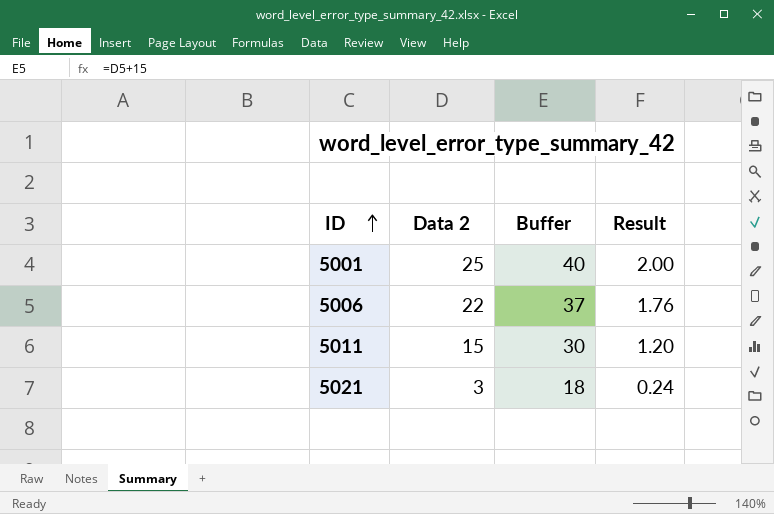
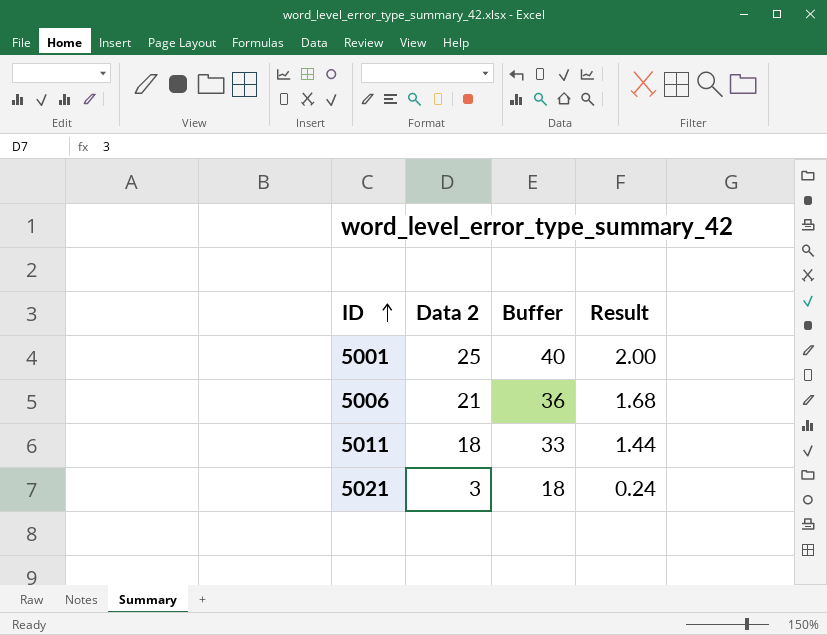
5006 | Data 2: 22 -> 21
5006 | Buffer: 37 -> 36
5006 | Result: 1.76 -> 1.68
5011 | Data 2: 15 -> 18
5011 | Buffer: 30 -> 33
5011 | Result: 1.20 -> 1.44

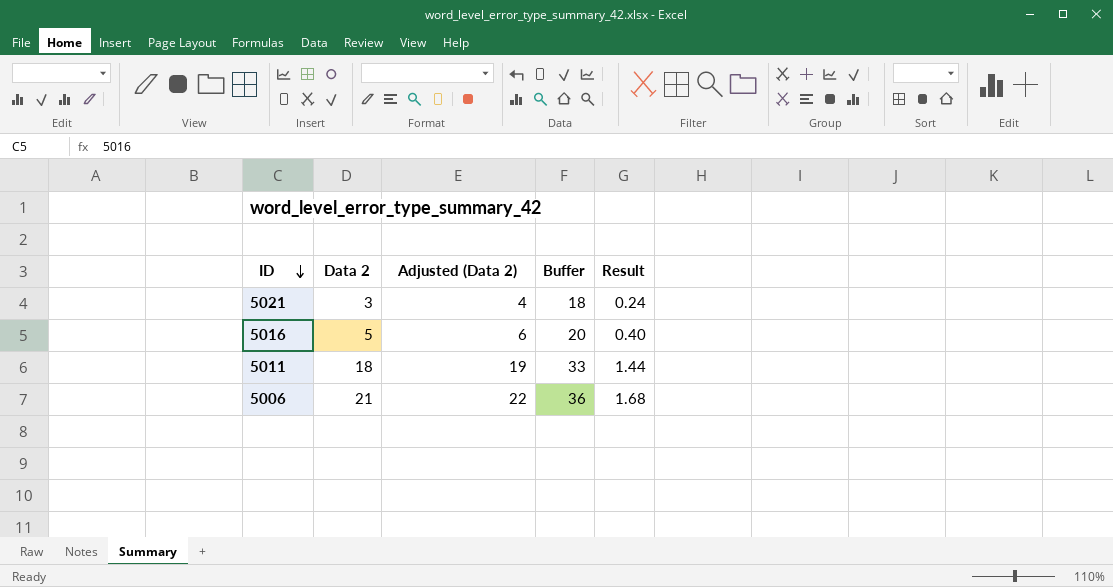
row order: ID ascending -> ID descending
column Adjusted (Data 2) | formula: none -> [Data 2] + 1
row 5001: 25 | 40 | 2.00 -> none
row 5016: none -> 5 | 6 | 20 | 0.40

